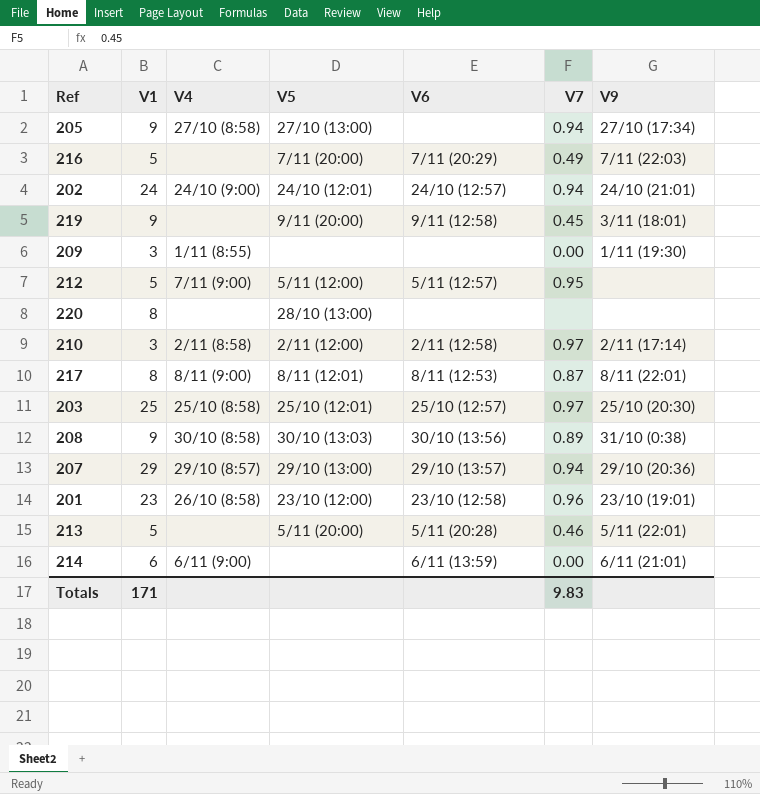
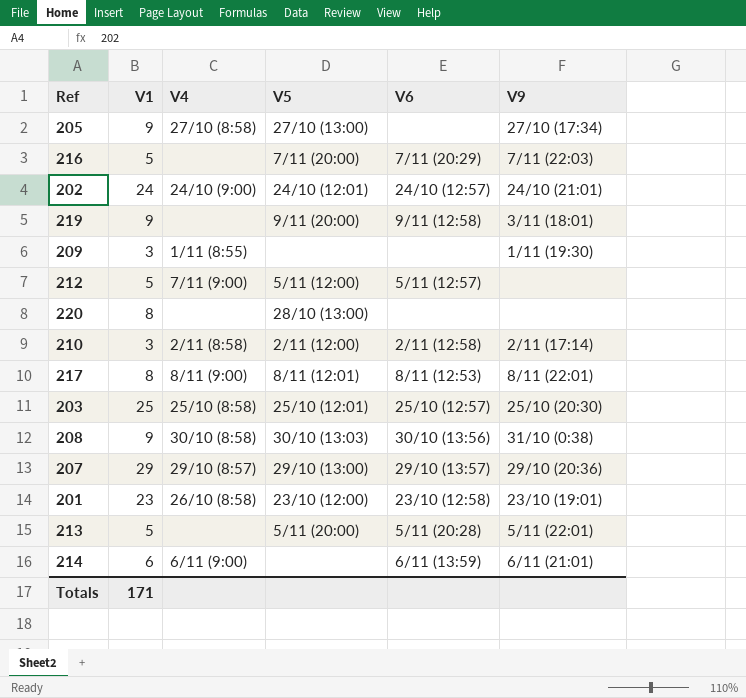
column V7 | position: 6 -> none

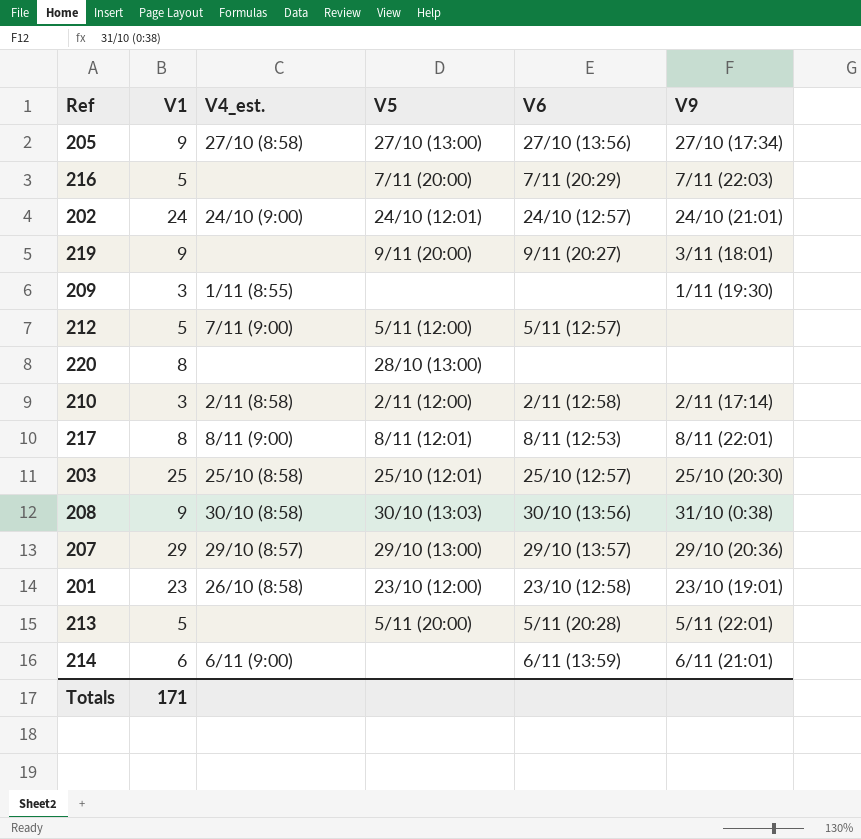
column name: V4 -> V4_est.
205 | V6: none -> 27/10 (13:56)
219 | V6: 9/11 (12:58) -> 9/11 (20:27)

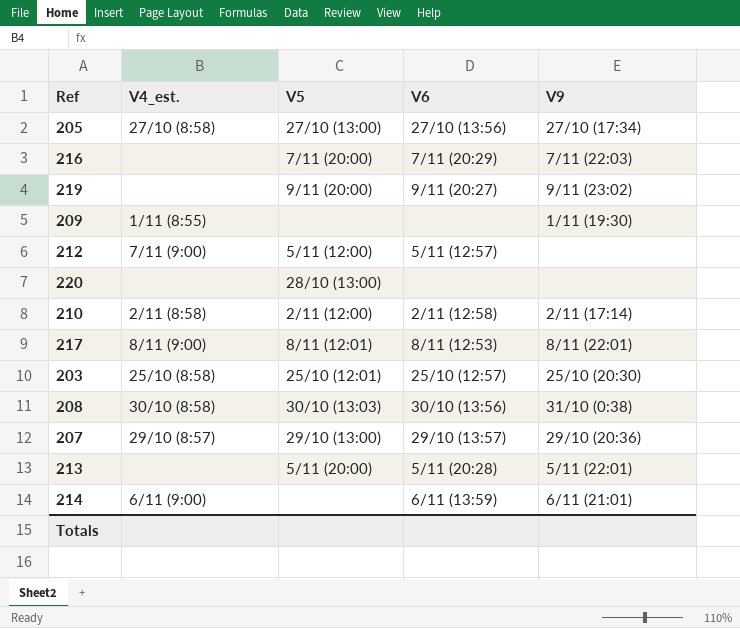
column V1 | position: 2 -> none
row 202: 24 | 24/10 (9:00) | 24/10 (12:01) | 24/10 (12:57) | 24/10 (21:01) -> none
row 201: 23 | 26/10 (8:58) | 23/10 (12:00) | 23/10 (12:58) | 23/10 (19:01) -> none
219 | V9: 3/11 (18:01) -> 9/11 (23:02)

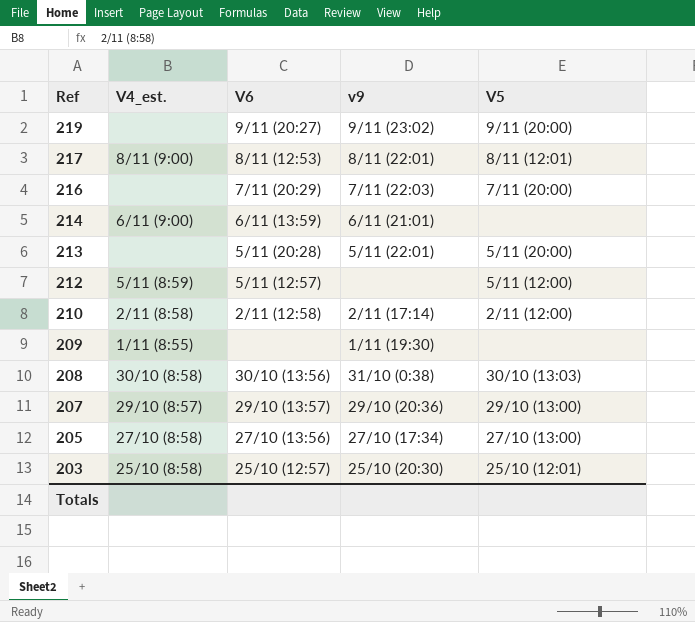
row order: none -> Ref descending
column name: V9 -> v9
column V5 | position: 3 -> 5
row 220: none | 28/10 (13:00) | none | none -> none
212 | V4_est.: 7/11 (9:00) -> 5/11 (8:59)

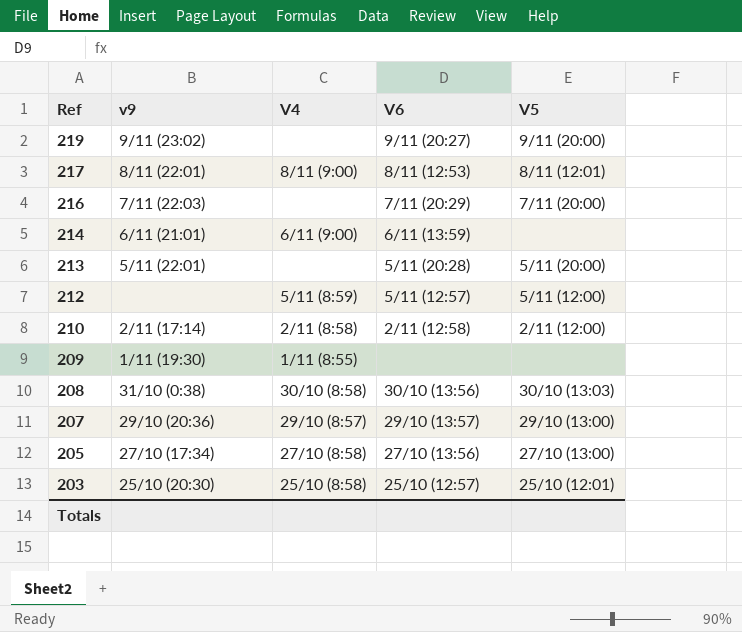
column v9 | position: 4 -> 2
column name: V4_est. -> V4

